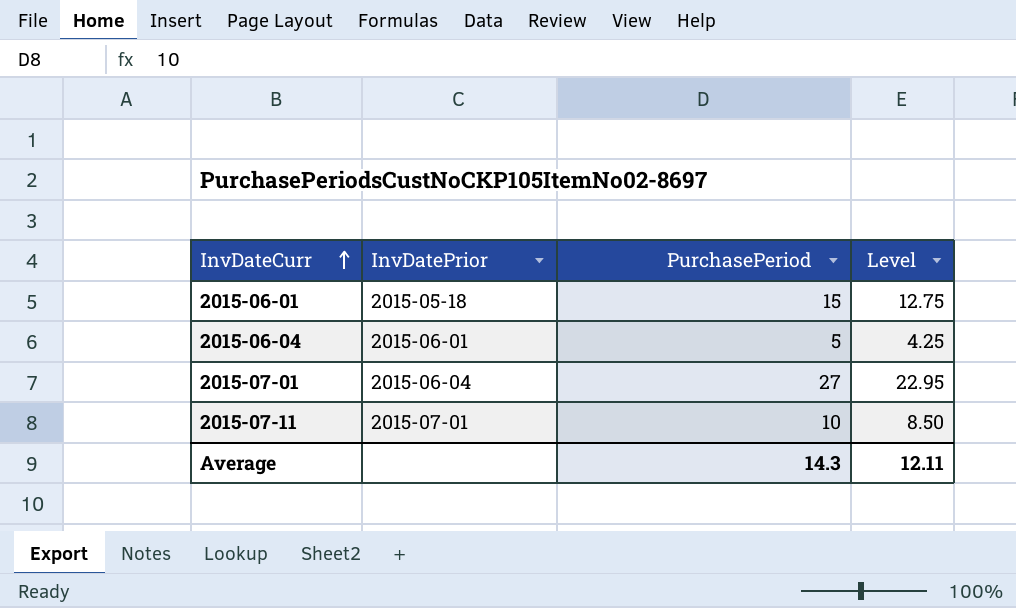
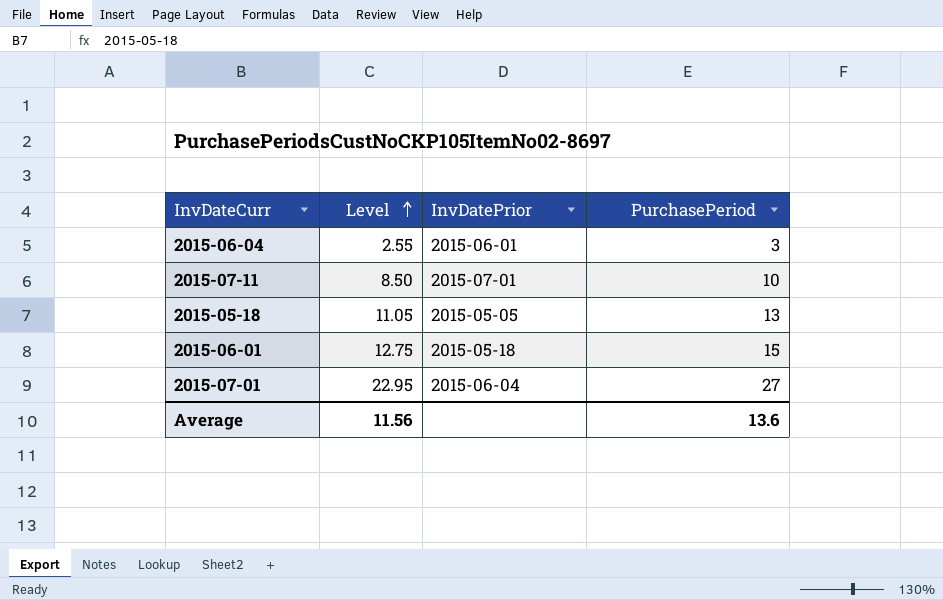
row order: InvDateCurr ascending -> Level ascending
column Level | position: 4 -> 2
2015-06-04 | Level: 4.25 -> 2.55
2015-06-04 | PurchasePeriod: 5 -> 3
row 2015-05-18: none -> 11.05 | 2015-05-05 | 13
Average | Level: 12.11 -> 11.56
Average | PurchasePeriod: 14.3 -> 13.6

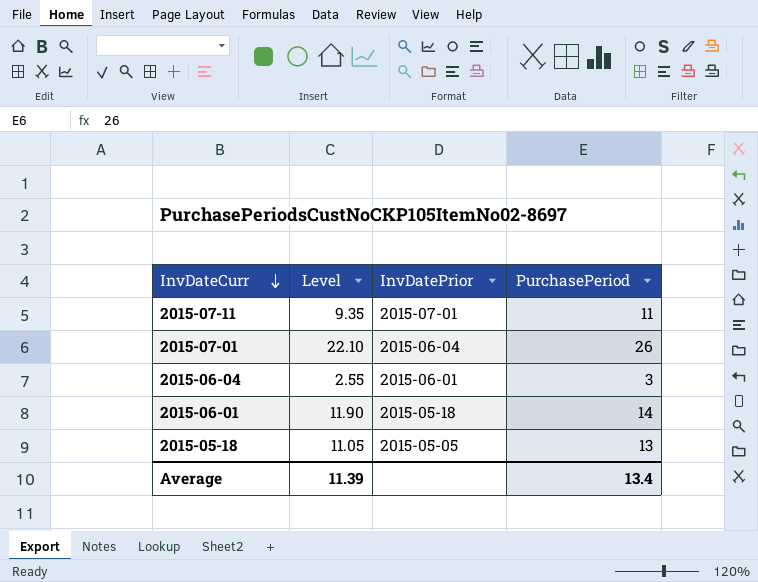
row order: Level ascending -> InvDateCurr descending
2015-07-11 | Level: 8.50 -> 9.35
2015-07-11 | PurchasePeriod: 10 -> 11
2015-07-01 | Level: 22.95 -> 22.10
2015-07-01 | PurchasePeriod: 27 -> 26
2015-06-01 | Level: 12.75 -> 11.90
2015-06-01 | PurchasePeriod: 15 -> 14
Average | Level: 11.56 -> 11.39
Average | PurchasePeriod: 13.6 -> 13.4

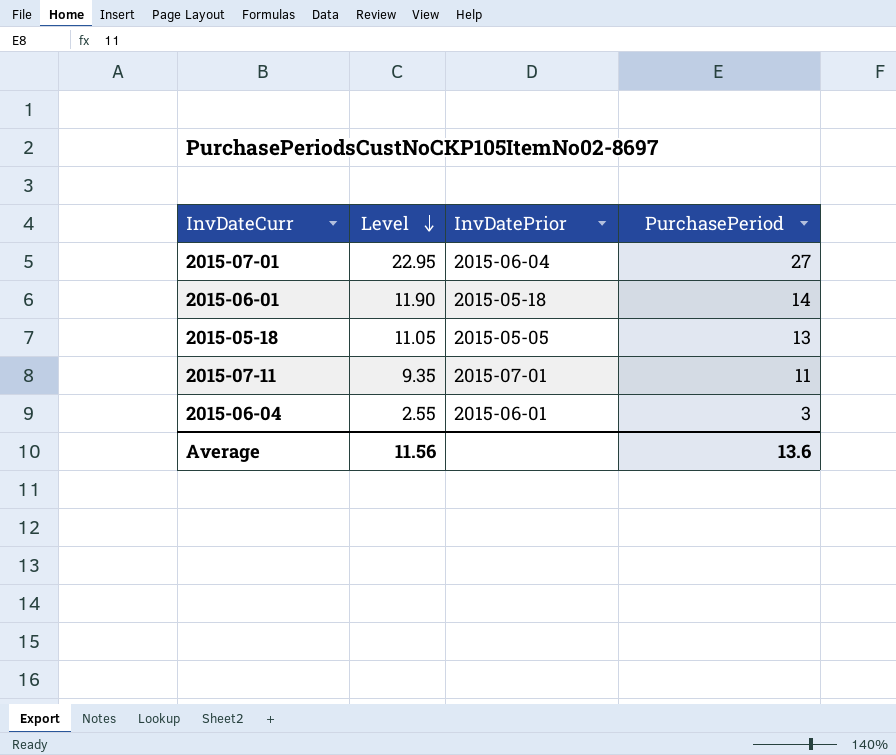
row order: InvDateCurr descending -> Level descending
2015-07-01 | Level: 22.10 -> 22.95
2015-07-01 | PurchasePeriod: 26 -> 27
Average | Level: 11.39 -> 11.56
Average | PurchasePeriod: 13.4 -> 13.6

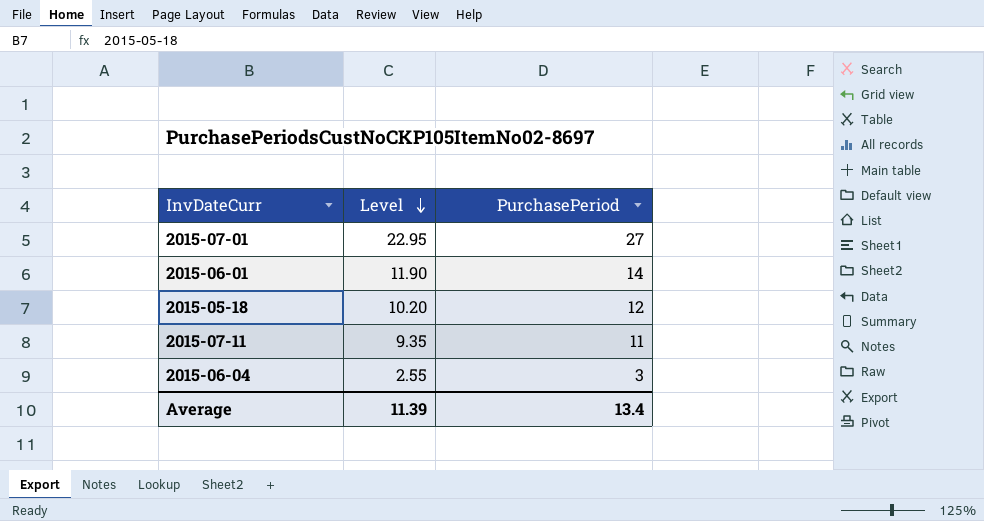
column InvDatePrior | position: 3 -> none
2015-05-18 | Level: 11.05 -> 10.20
2015-05-18 | PurchasePeriod: 13 -> 12
Average | Level: 11.56 -> 11.39
Average | PurchasePeriod: 13.6 -> 13.4

